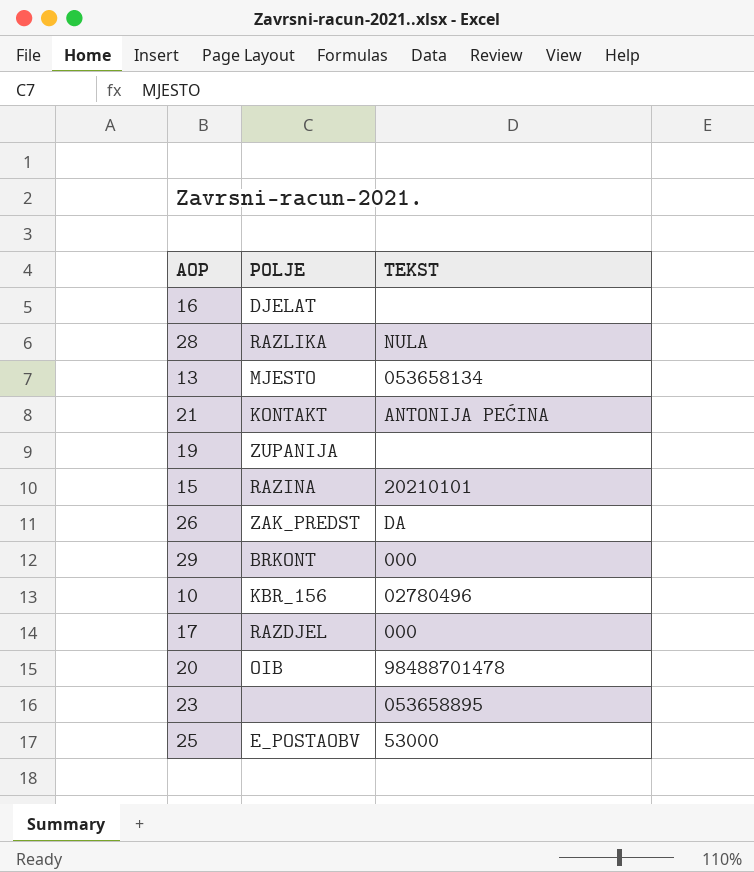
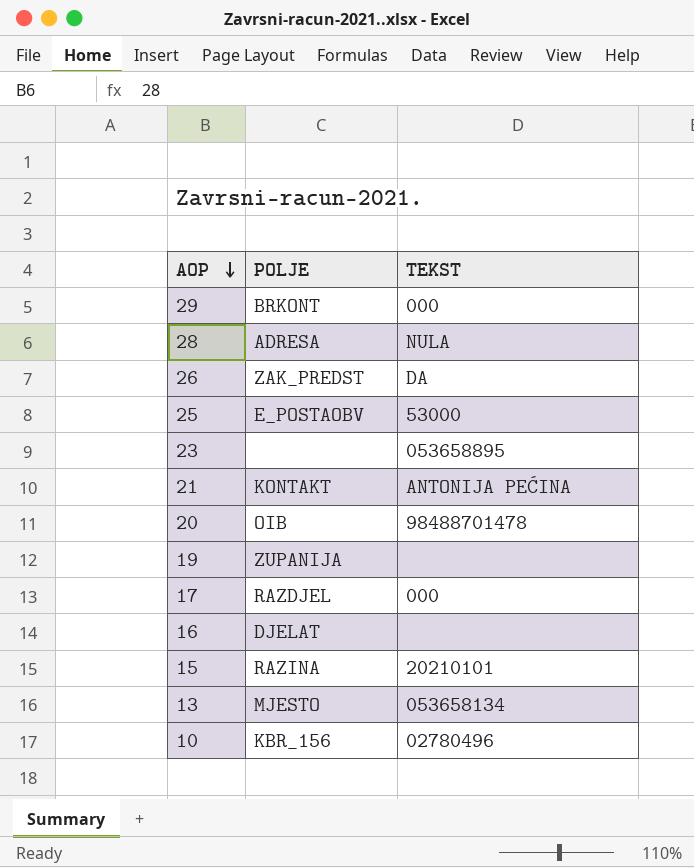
row order: none -> AOP descending
28 | POLJE: RAZLIKA -> ADRESA

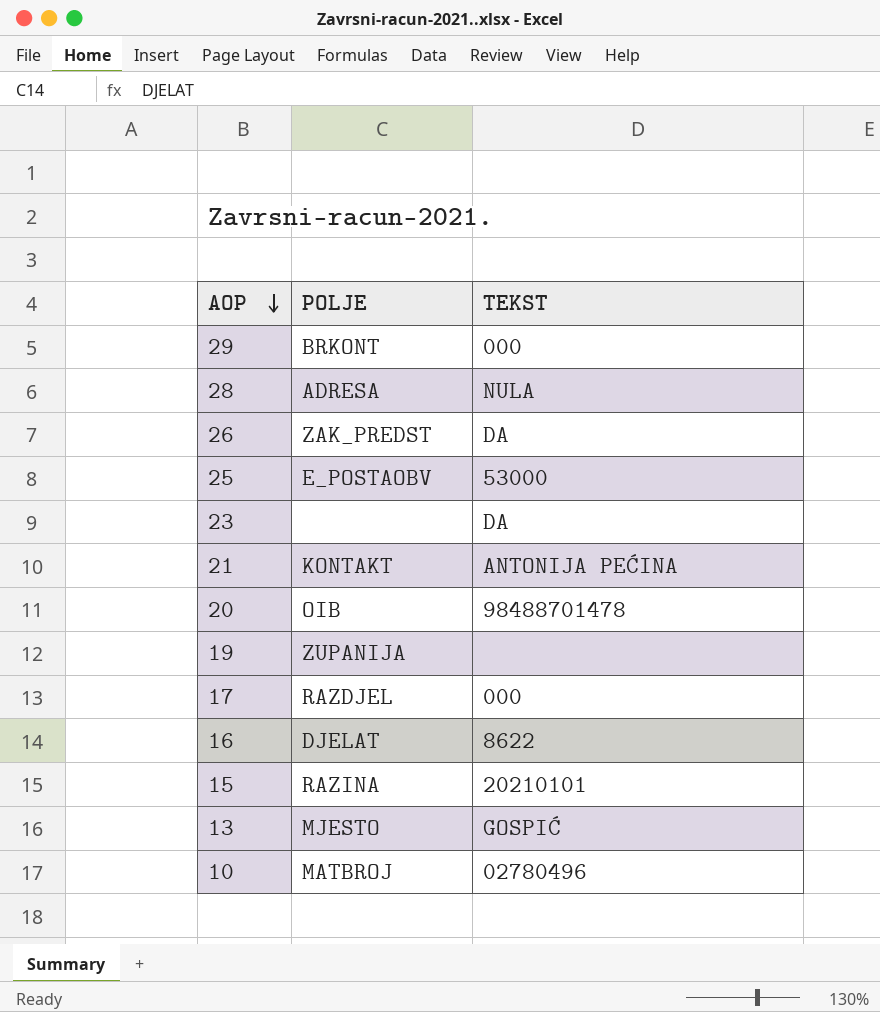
23 | TEKST: 053658895 -> DA
16 | TEKST: none -> 8622
13 | TEKST: 053658134 -> GOSPIĆ
10 | POLJE: KBR_156 -> MATBROJ

